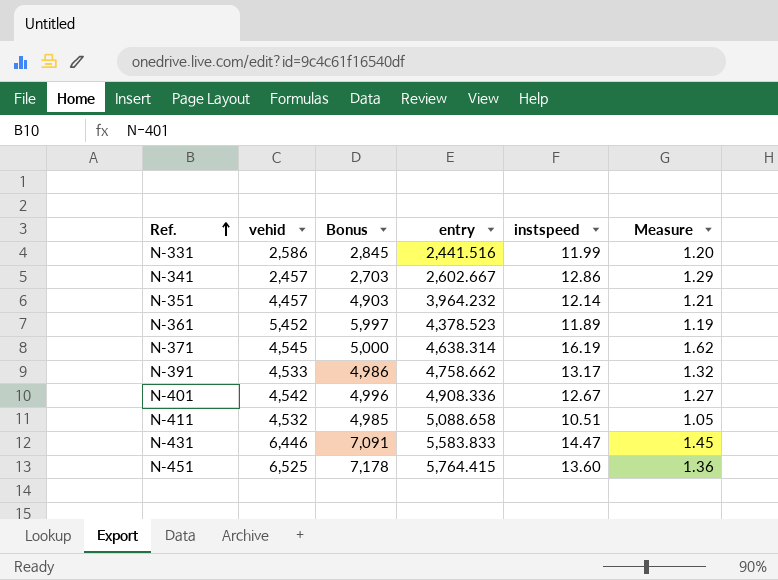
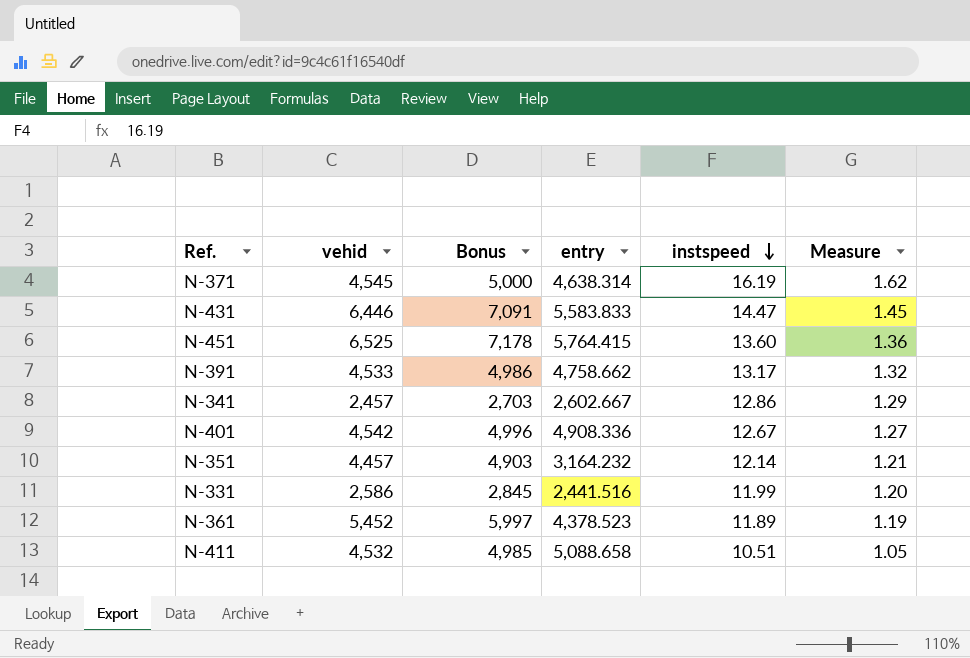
row order: Ref. ascending -> instspeed descending
N-351 | entry: 3,964.232 -> 3,164.232

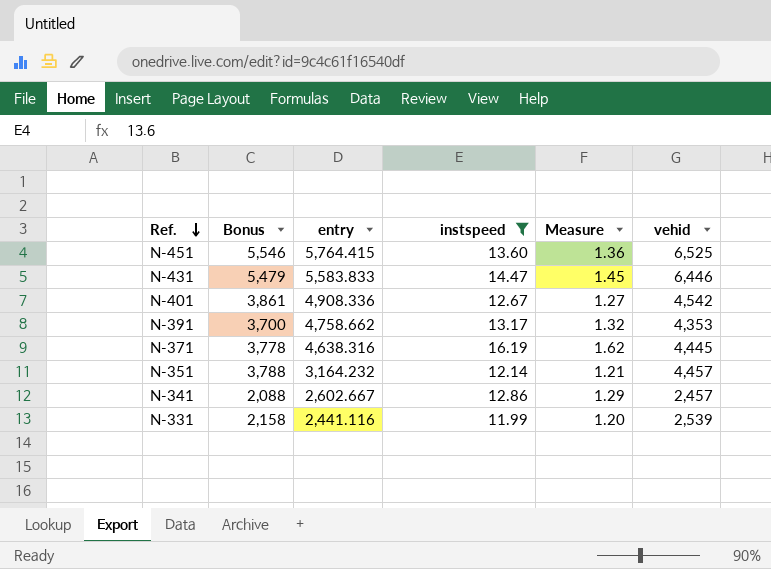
filter: none -> instspeed >= 11.99
row order: instspeed descending -> Ref. descending
column Bonus | formula: [vehid] * 1.1 -> [vehid] * 0.85
column vehid | position: 2 -> 6
N-391 | vehid: 4,533 -> 4,353
N-371 | entry: 4,638.314 -> 4,638.316
N-371 | vehid: 4,545 -> 4,445
N-331 | entry: 2,441.516 -> 2,441.116
N-331 | vehid: 2,586 -> 2,539

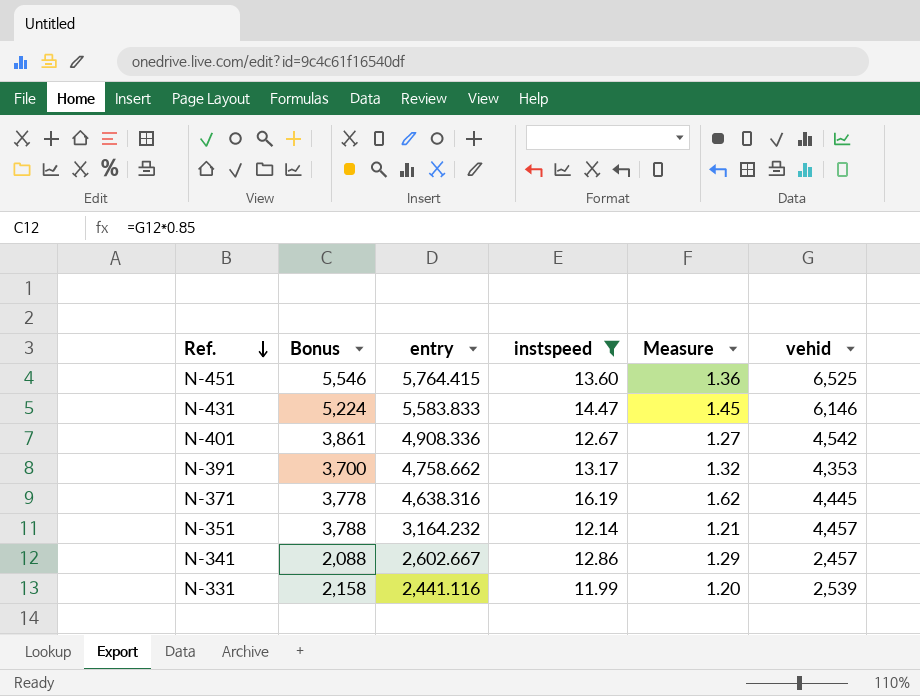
N-431 | Bonus: 5,479 -> 5,224
N-431 | vehid: 6,446 -> 6,146

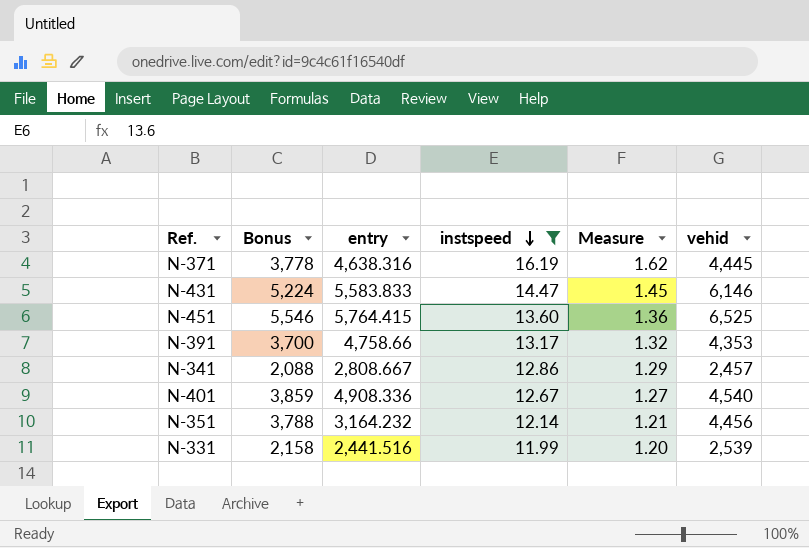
row order: Ref. descending -> instspeed descending
N-391 | entry: 4,758.662 -> 4,758.66
N-341 | entry: 2,602.667 -> 2,808.667
N-401 | Bonus: 3,861 -> 3,859
N-401 | vehid: 4,542 -> 4,540
N-351 | vehid: 4,457 -> 4,456
N-331 | entry: 2,441.116 -> 2,441.516

